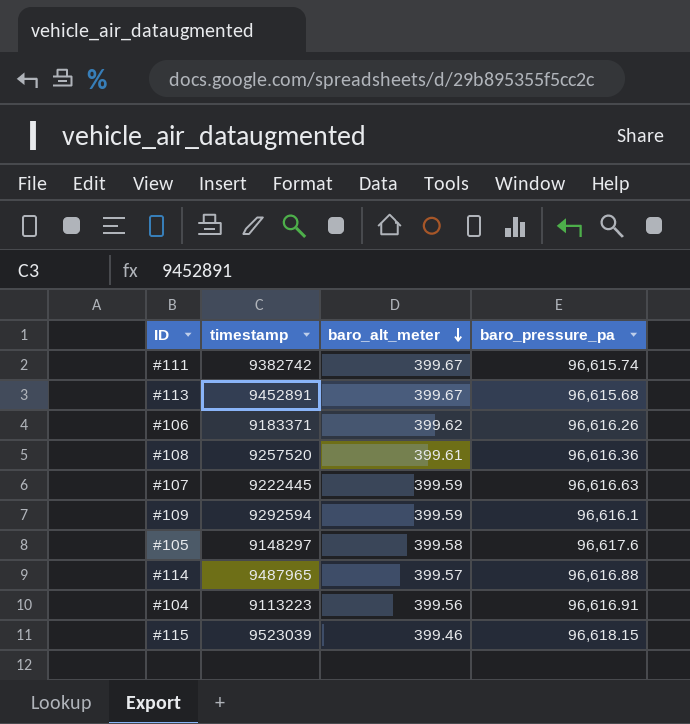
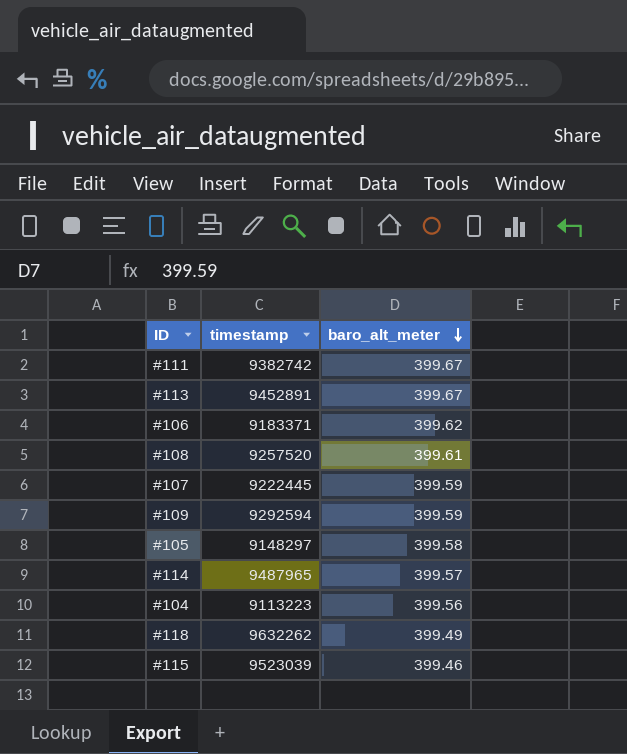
column baro_pressure_pa | position: 4 -> none
row #118: none -> 9632262 | 399.49

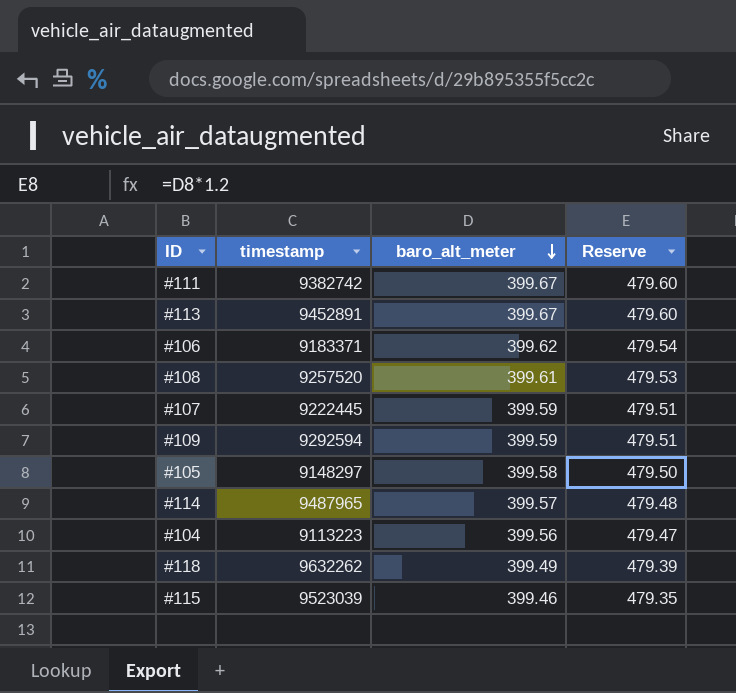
column Reserve | formula: none -> [baro_alt_meter] * 1.2

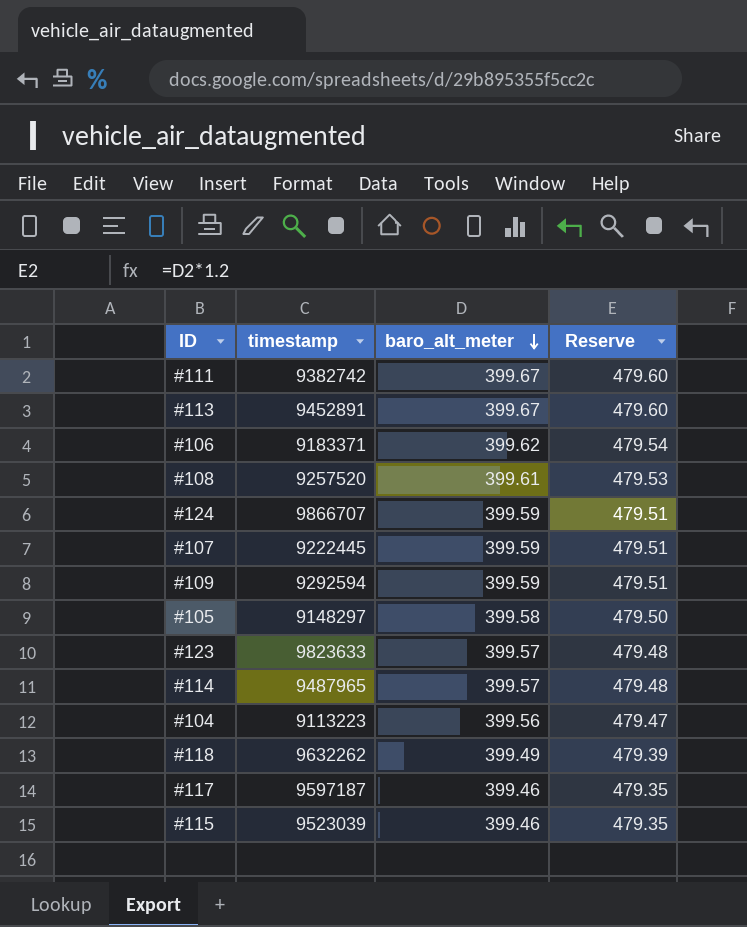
row #124: none -> 9866707 | 399.59 | 479.51
row #123: none -> 9823633 | 399.57 | 479.48
row #117: none -> 9597187 | 399.46 | 479.35

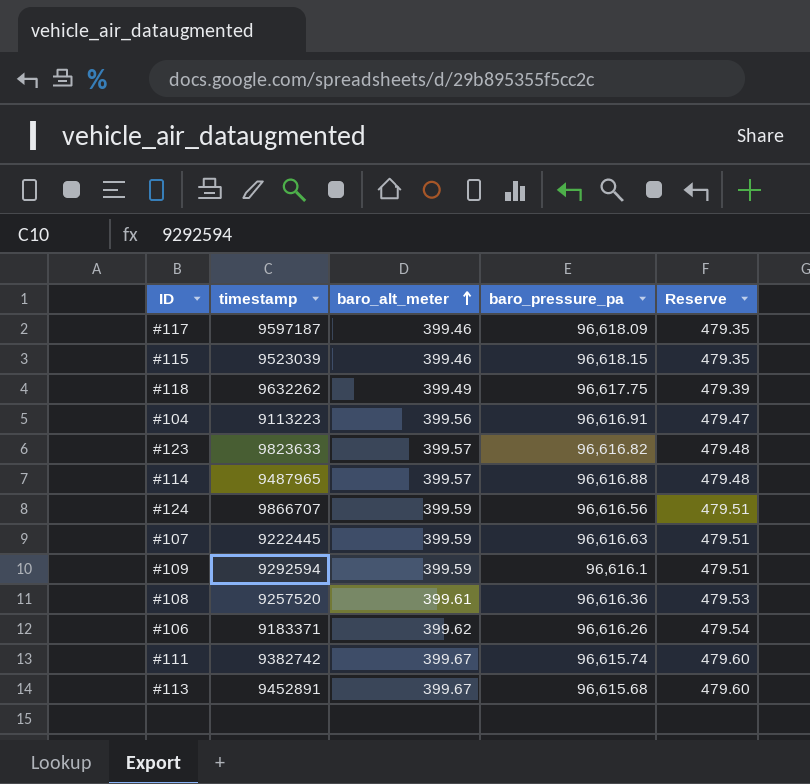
row order: baro_alt_meter descending -> baro_alt_meter ascending
column baro_pressure_pa | position: none -> 4
row #105: 9148297 | 399.58 | 479.50 -> none

